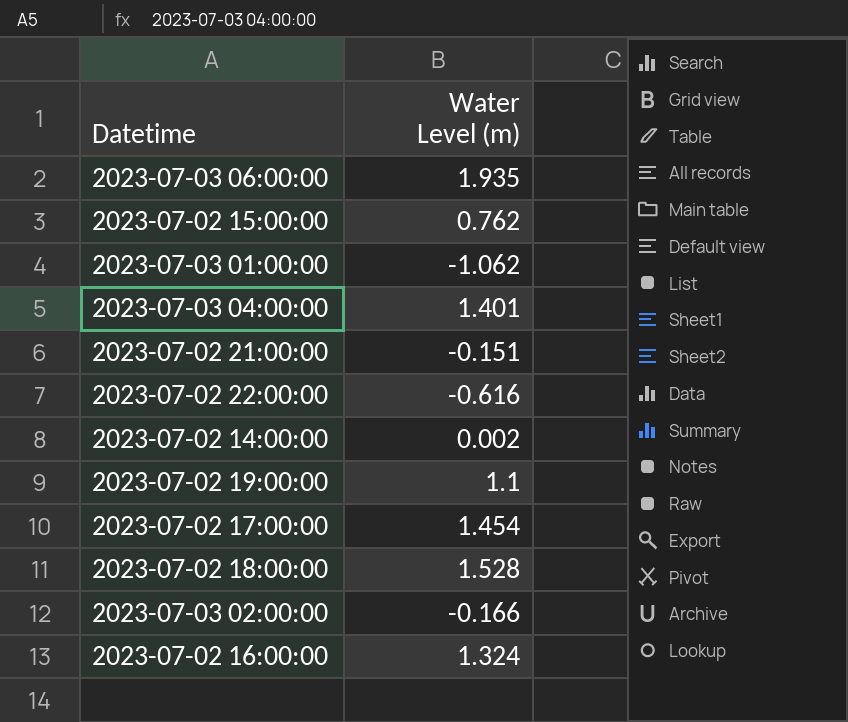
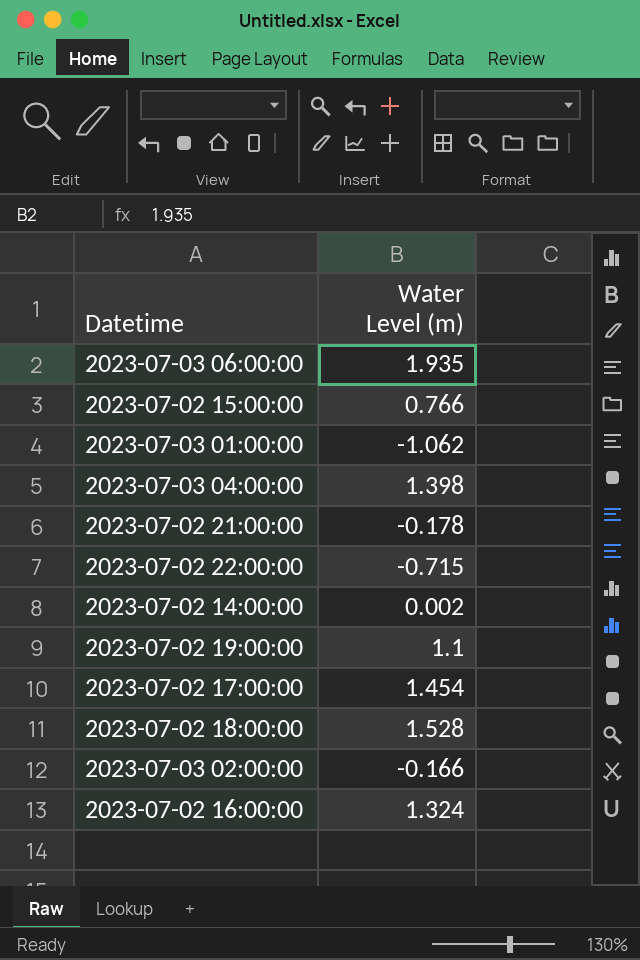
2023-07-02 15:00:00 | Water Level (m): 0.762 -> 0.766
2023-07-03 04:00:00 | Water Level (m): 1.401 -> 1.398
2023-07-02 21:00:00 | Water Level (m): -0.151 -> -0.178
2023-07-02 22:00:00 | Water Level (m): -0.616 -> -0.715

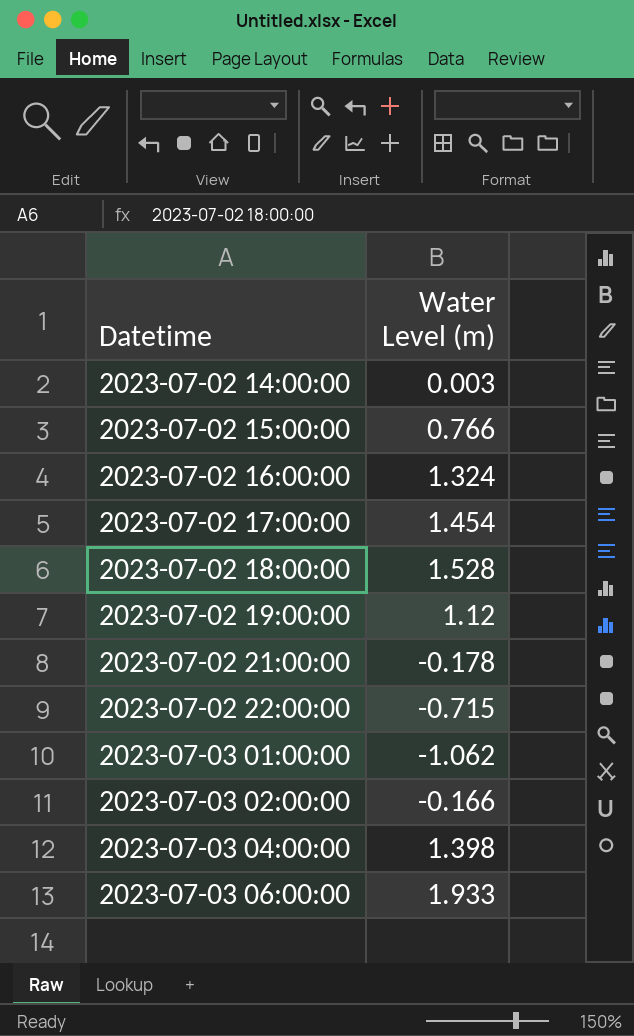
row order: none -> Datetime ascending
2023-07-02 14:00:00 | Water Level (m): 0.002 -> 0.003
2023-07-02 19:00:00 | Water Level (m): 1.1 -> 1.12
2023-07-03 06:00:00 | Water Level (m): 1.935 -> 1.933

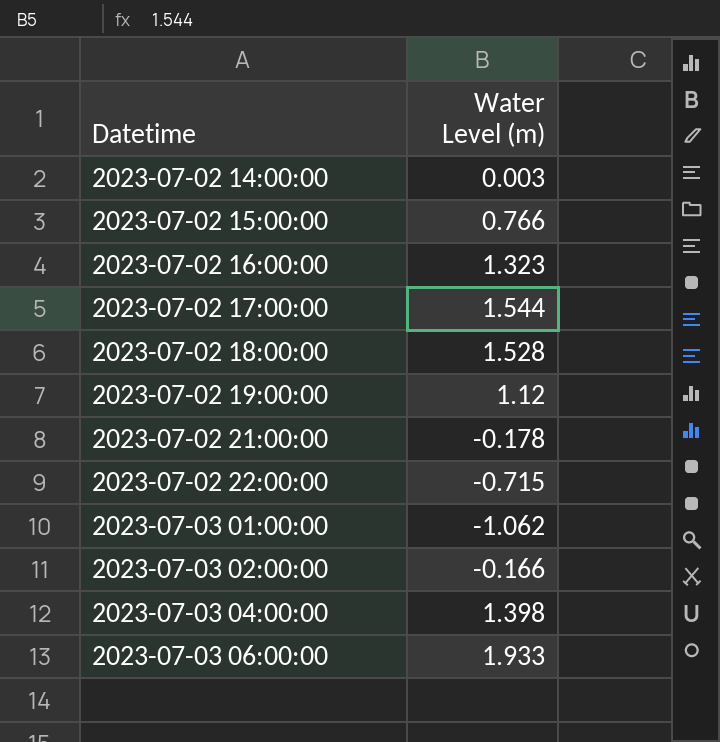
2023-07-02 16:00:00 | Water Level (m): 1.324 -> 1.323
2023-07-02 17:00:00 | Water Level (m): 1.454 -> 1.544

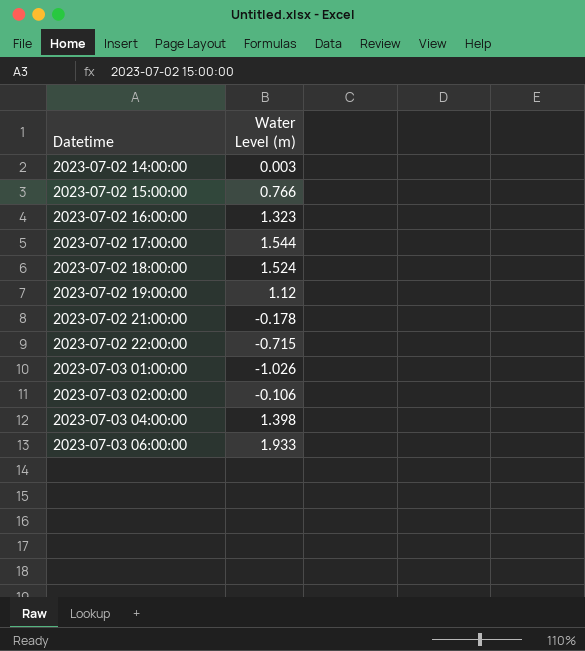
2023-07-02 18:00:00 | Water Level (m): 1.528 -> 1.524
2023-07-03 01:00:00 | Water Level (m): -1.062 -> -1.026
2023-07-03 02:00:00 | Water Level (m): -0.166 -> -0.106

